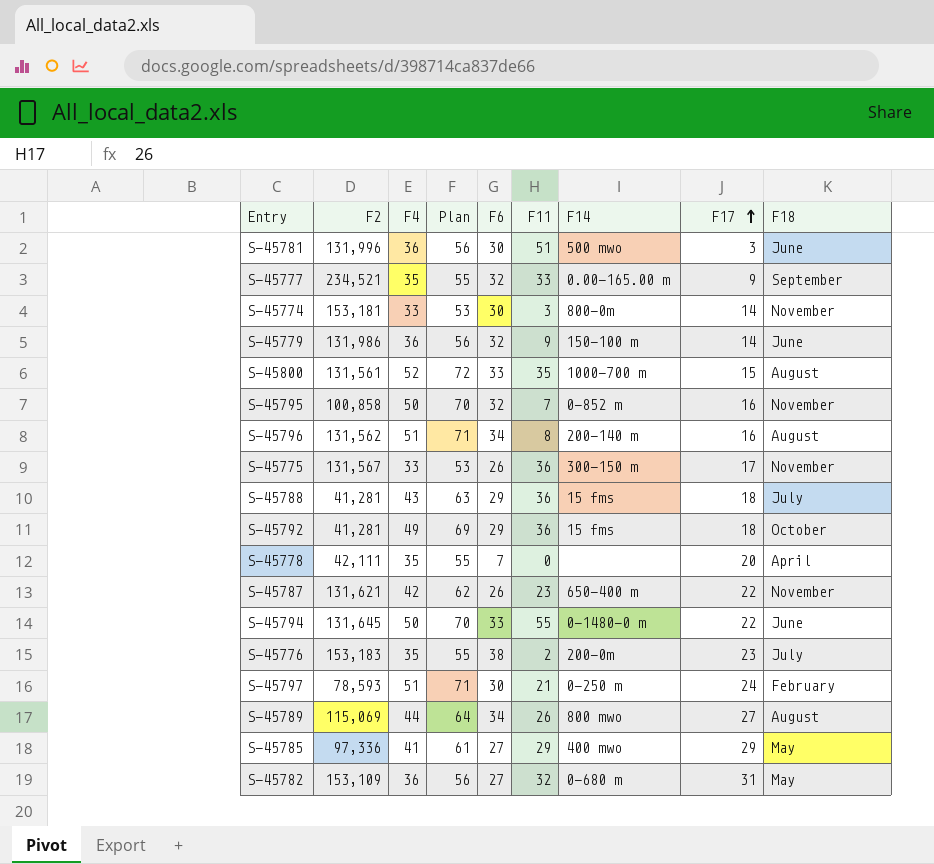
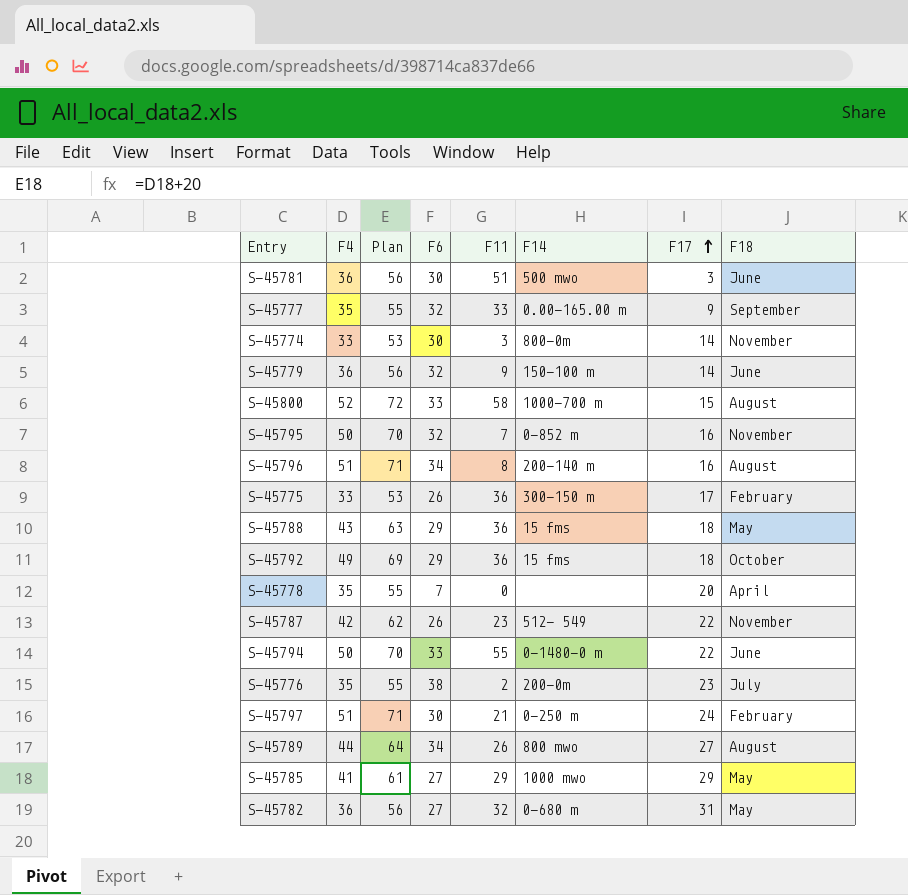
column F2 | position: 2 -> none
S-45800 | F11: 35 -> 58
S-45775 | F18: November -> February
S-45788 | F18: July -> May
S-45787 | F14: 650-400 m -> 512- 549
S-45785 | F14: 400 mwo -> 1000 mwo

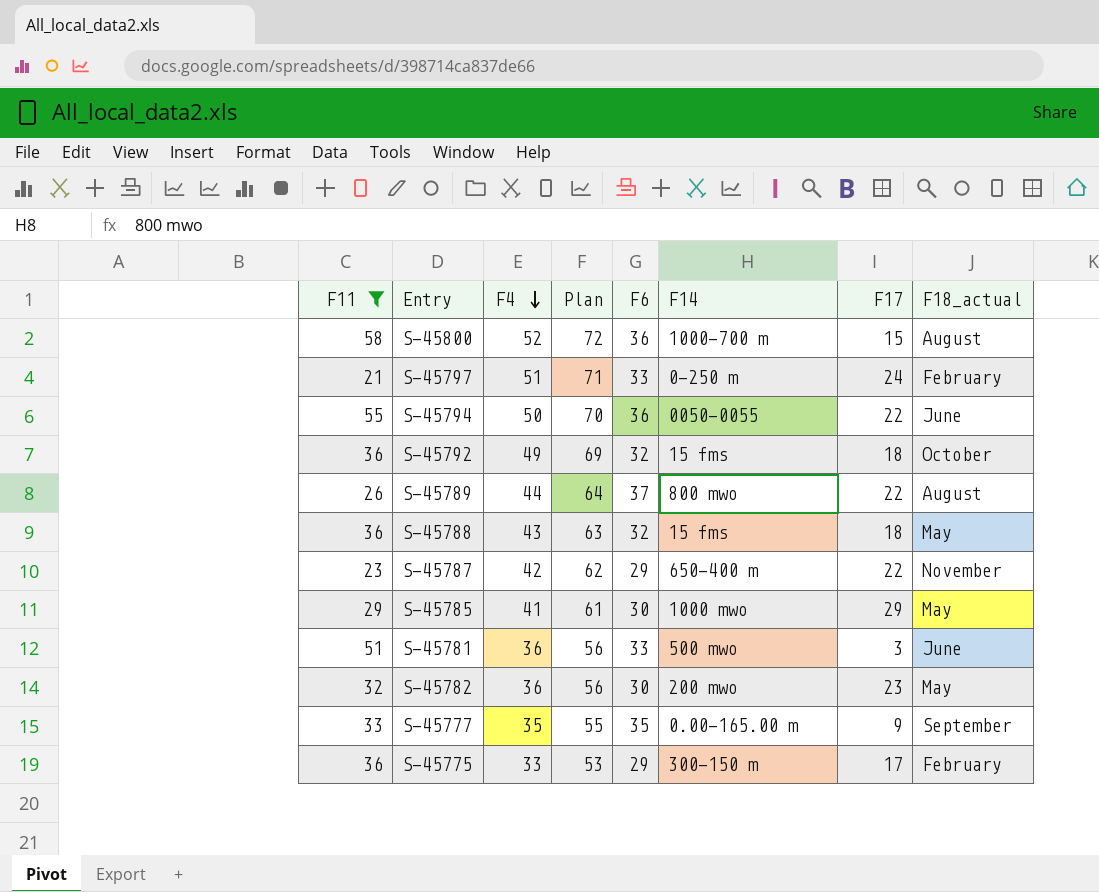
filter: none -> F11 >= 21
row order: F17 ascending -> F4 descending
column F11 | position: 5 -> 1
column name: F18 -> F18_actual
S-45800 | F6: 33 -> 36
S-45797 | F6: 30 -> 33
S-45794 | F6: 33 -> 36
S-45794 | F14: 0-1480-0 m -> 0050-0055
S-45792 | F6: 29 -> 32
S-45789 | F6: 34 -> 37
S-45789 | F17: 27 -> 22
S-45788 | F6: 29 -> 32
S-45787 | F6: 26 -> 29
S-45787 | F14: 512- 549 -> 650-400 m
S-45785 | F6: 27 -> 30
S-45781 | F6: 30 -> 33
S-45782 | F6: 27 -> 30
S-45782 | F14: 0-680 m -> 200 mwo
S-45782 | F17: 31 -> 23
S-45777 | F6: 32 -> 35
S-45775 | F6: 26 -> 29

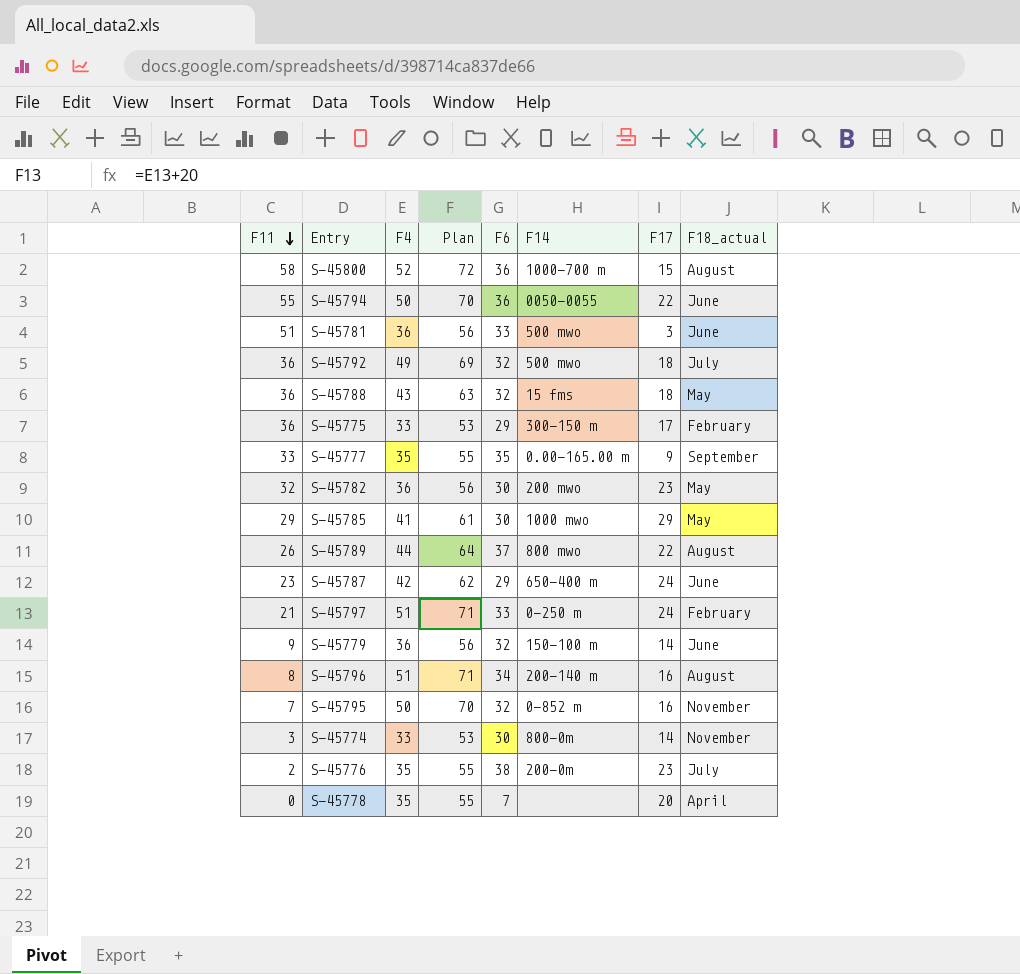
filter: F11 >= 21 -> none
row order: F4 descending -> F11 descending
S-45792 | F14: 15 fms -> 500 mwo
S-45792 | F18_actual: October -> July
S-45787 | F17: 22 -> 24
S-45787 | F18_actual: November -> June

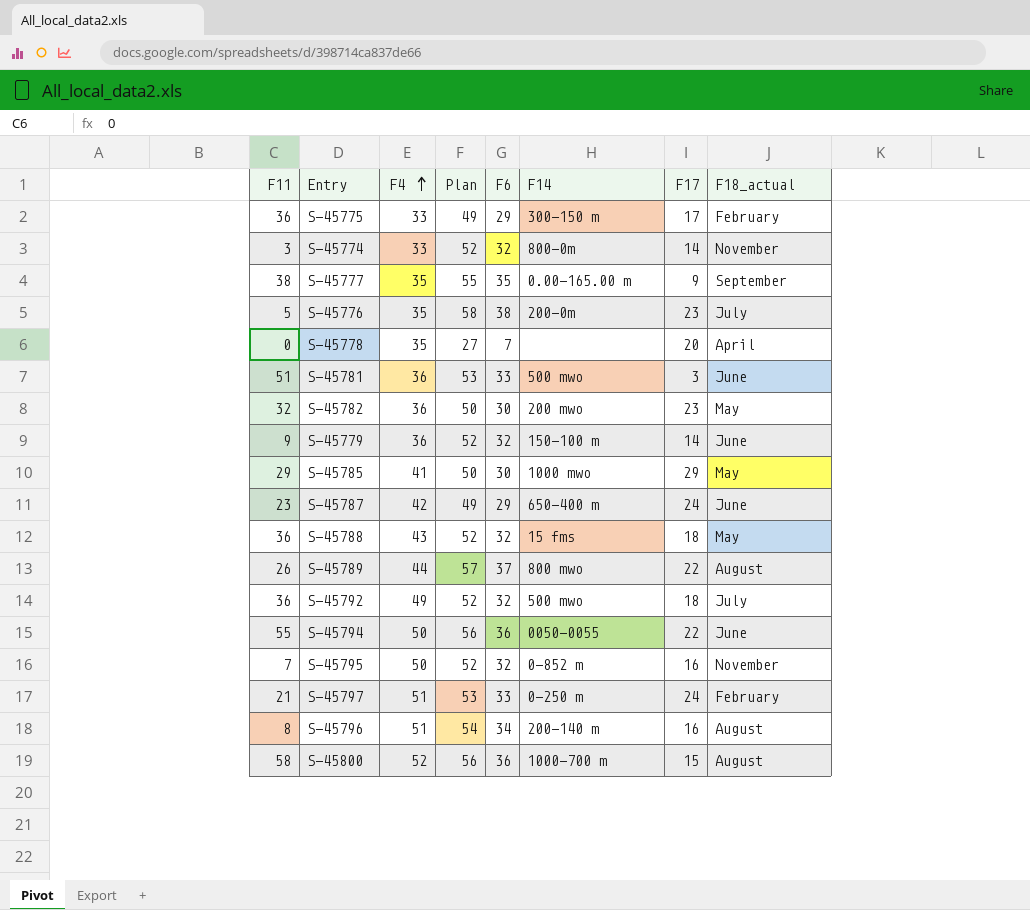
row order: F11 descending -> F4 ascending
column Plan | formula: [F4] + 20 -> [F6] + 20
S-45774 | F6: 30 -> 32
S-45777 | F11: 33 -> 38
S-45776 | F11: 2 -> 5

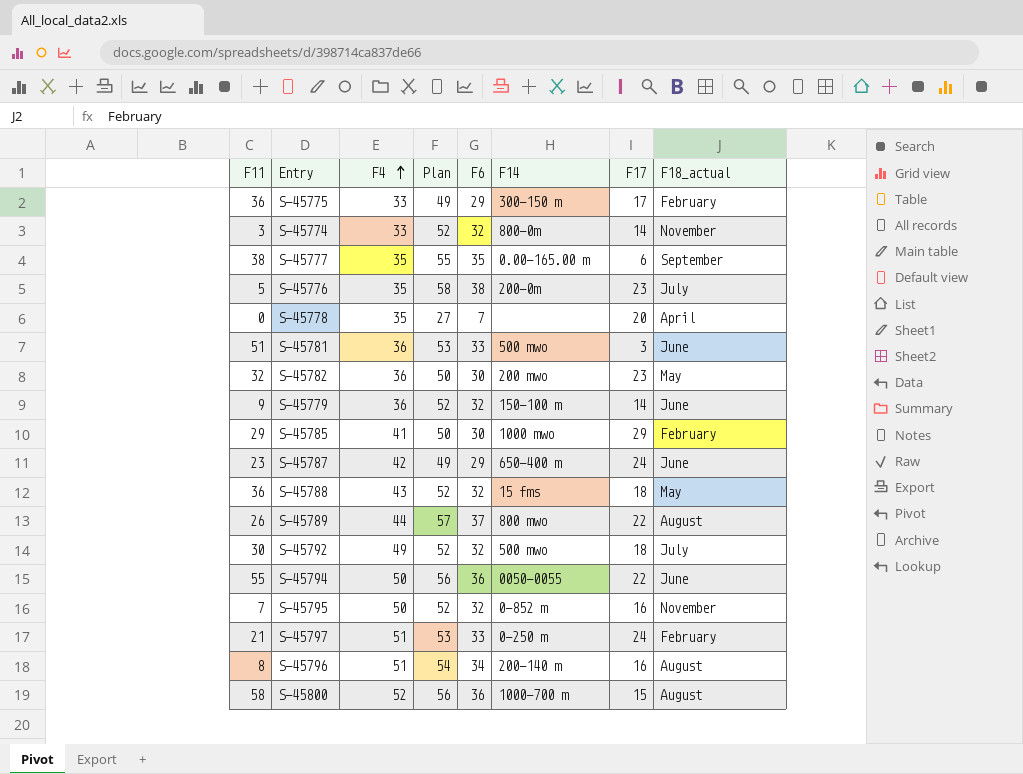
S-45777 | F17: 9 -> 6
S-45785 | F18_actual: May -> February
S-45792 | F11: 36 -> 30

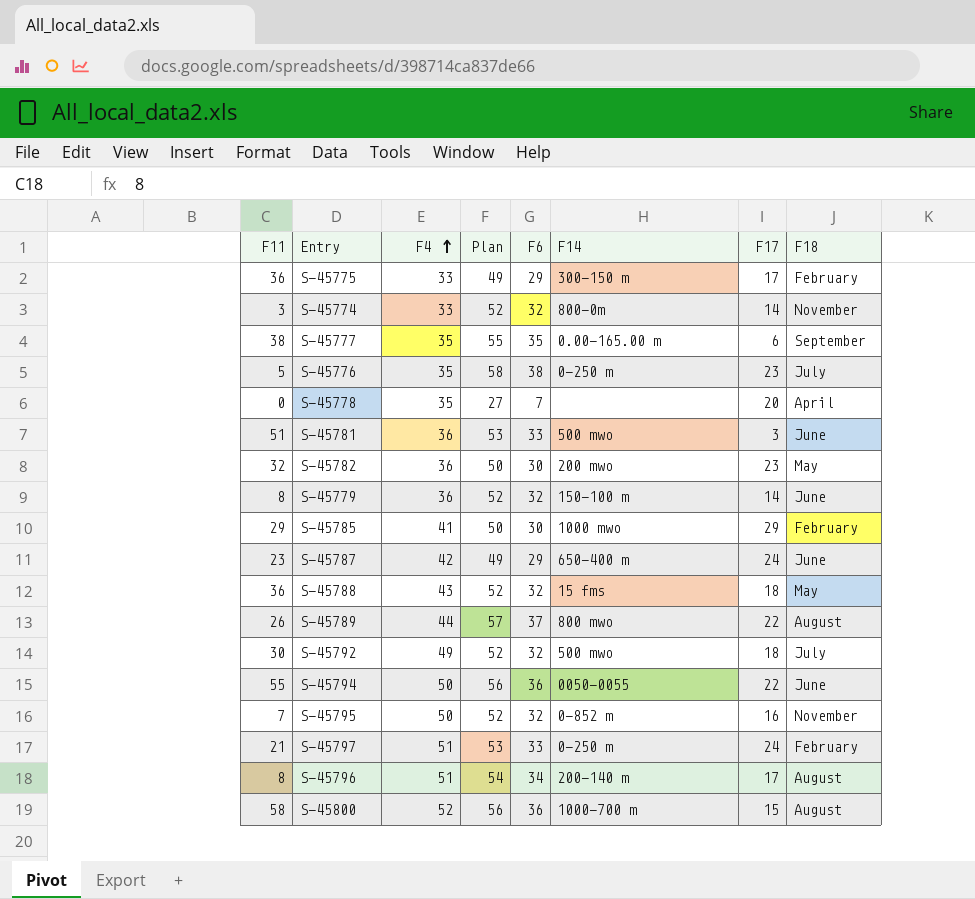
column name: F18_actual -> F18
S-45776 | F14: 200-0m -> 0-250 m
S-45779 | F11: 9 -> 8
S-45796 | F17: 16 -> 17

